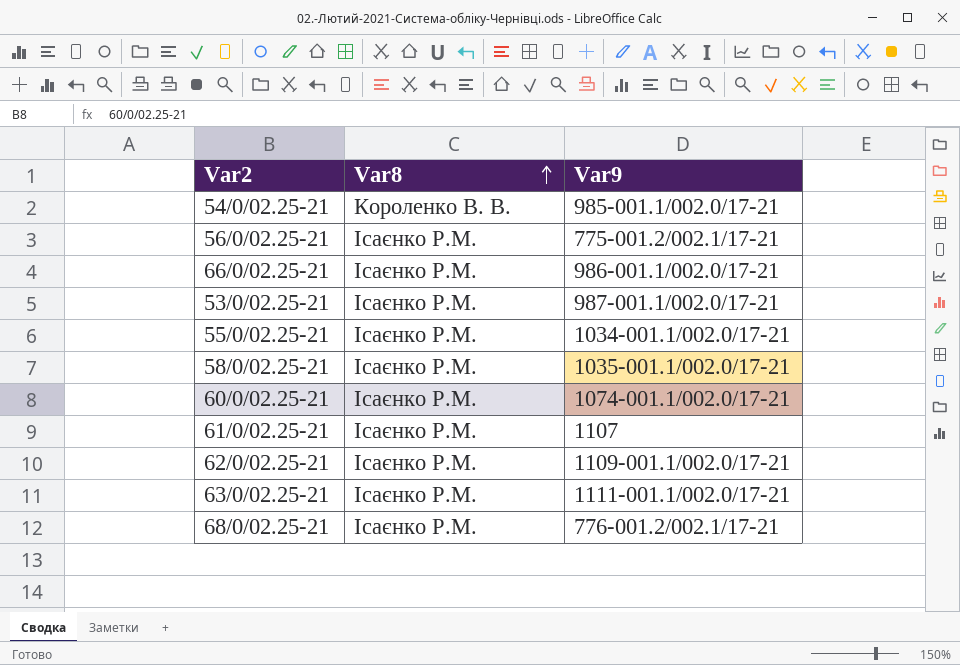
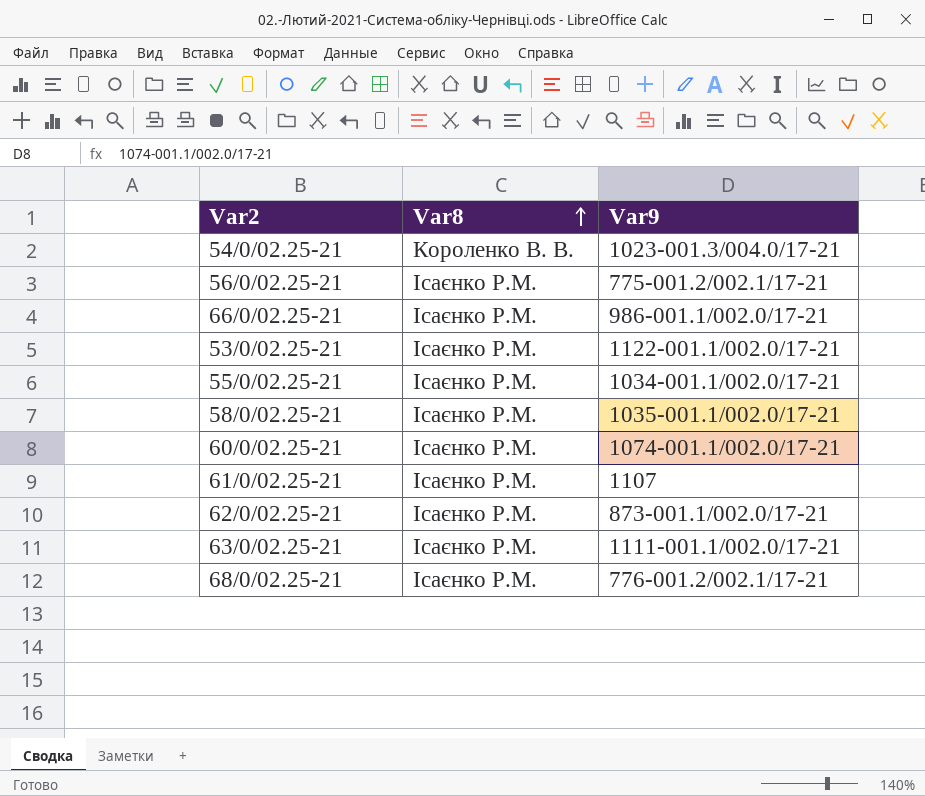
54/0/02.25-21 | Var9: 985-001.1/002.0/17-21 -> 1023-001.3/004.0/17-21
53/0/02.25-21 | Var9: 987-001.1/002.0/17-21 -> 1122-001.1/002.0/17-21
62/0/02.25-21 | Var9: 1109-001.1/002.0/17-21 -> 873-001.1/002.0/17-21

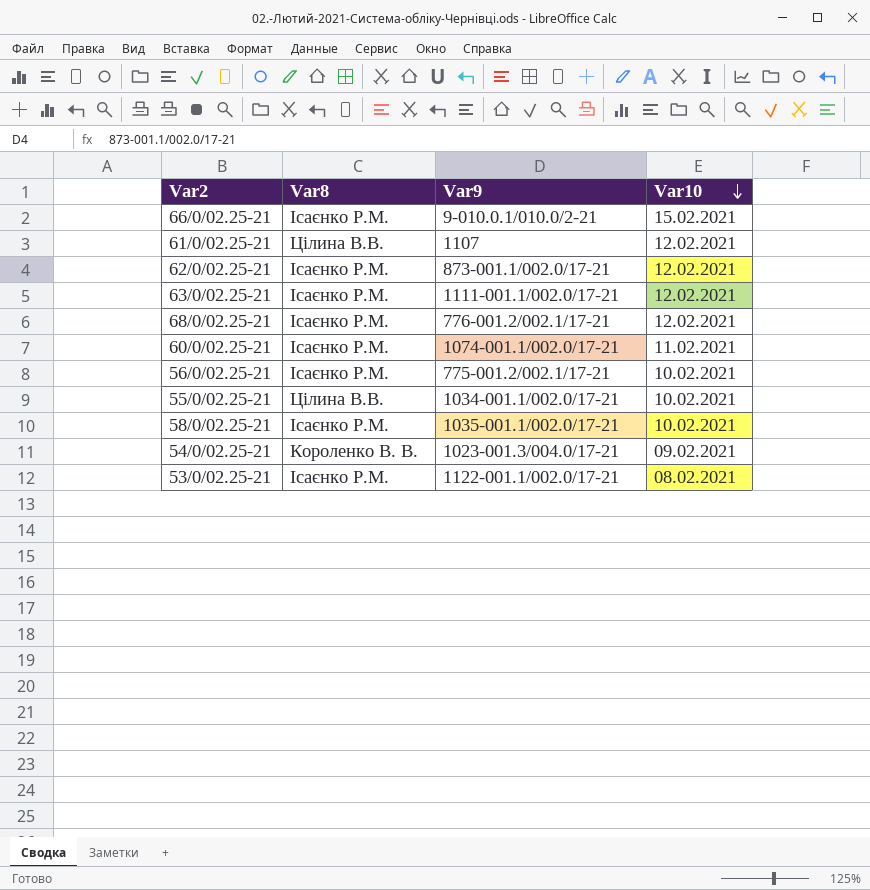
row order: Var8 ascending -> Var10 descending
column Var10 | position: none -> 4
66/0/02.25-21 | Var9: 986-001.1/002.0/17-21 -> 9-010.0.1/010.0/2-21
61/0/02.25-21 | Var8: Ісаєнко Р.М. -> Цілина В.В.
55/0/02.25-21 | Var8: Ісаєнко Р.М. -> Цілина В.В.

